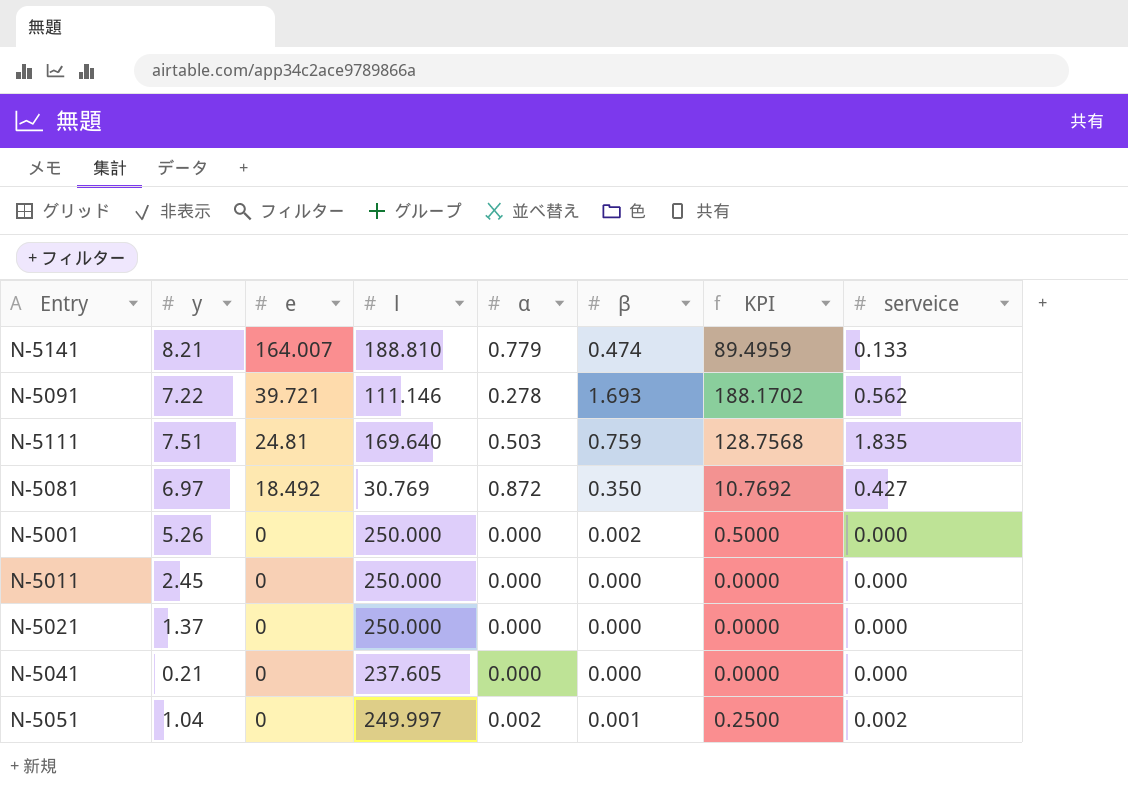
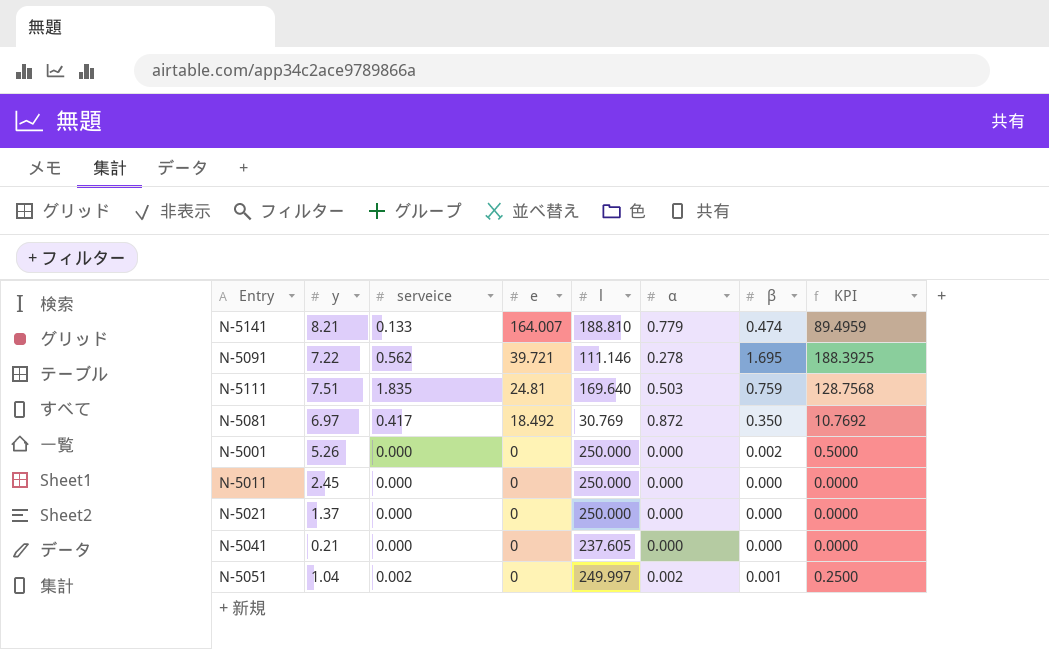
column serveice | position: 8 -> 3
N-5091 | β: 1.693 -> 1.695
N-5091 | KPI: 188.1702 -> 188.3925
N-5081 | serveice: 0.427 -> 0.417

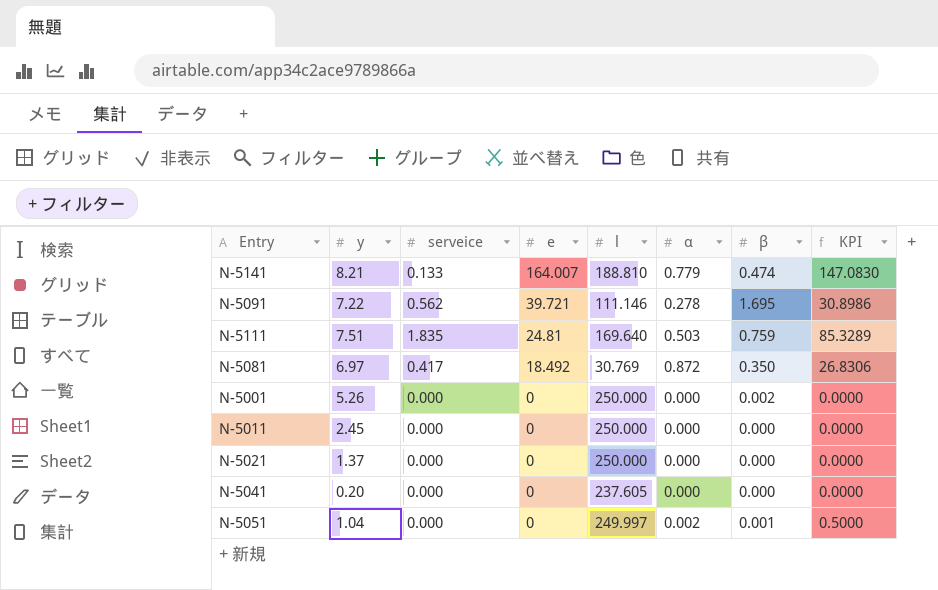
column KPI | formula: [l] * [β] -> [l] * [α]
N-5041 | y: 0.21 -> 0.20
N-5051 | serveice: 0.002 -> 0.000

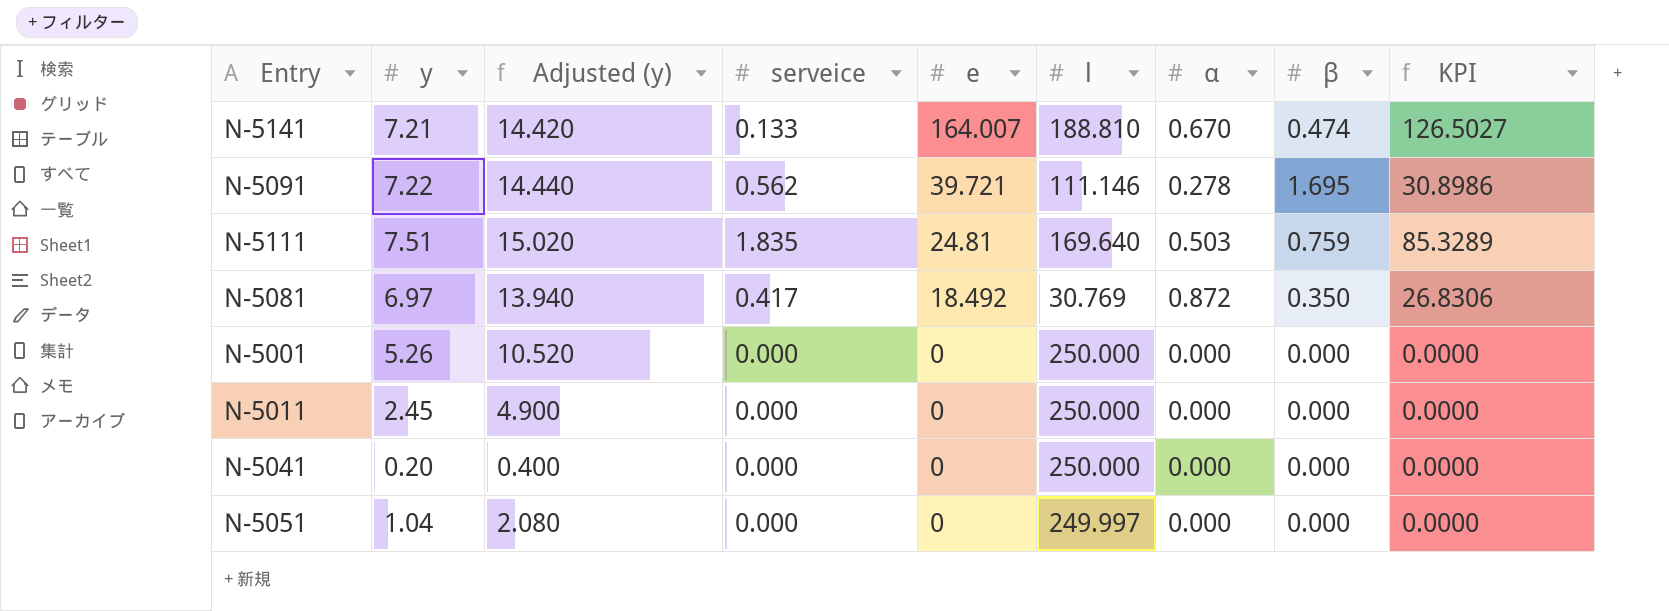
column Adjusted (y) | formula: none -> [y] * 2
row N-5021: 1.37 | 0.000 | 0 | 250.000 | 0.000 | 0.000 | 0.0000 -> none
N-5141 | y: 8.21 -> 7.21
N-5141 | α: 0.779 -> 0.670
N-5141 | KPI: 147.0830 -> 126.5027
N-5001 | β: 0.002 -> 0.000
N-5041 | l: 237.605 -> 250.000
N-5051 | α: 0.002 -> 0.000
N-5051 | β: 0.001 -> 0.000
N-5051 | KPI: 0.5000 -> 0.0000

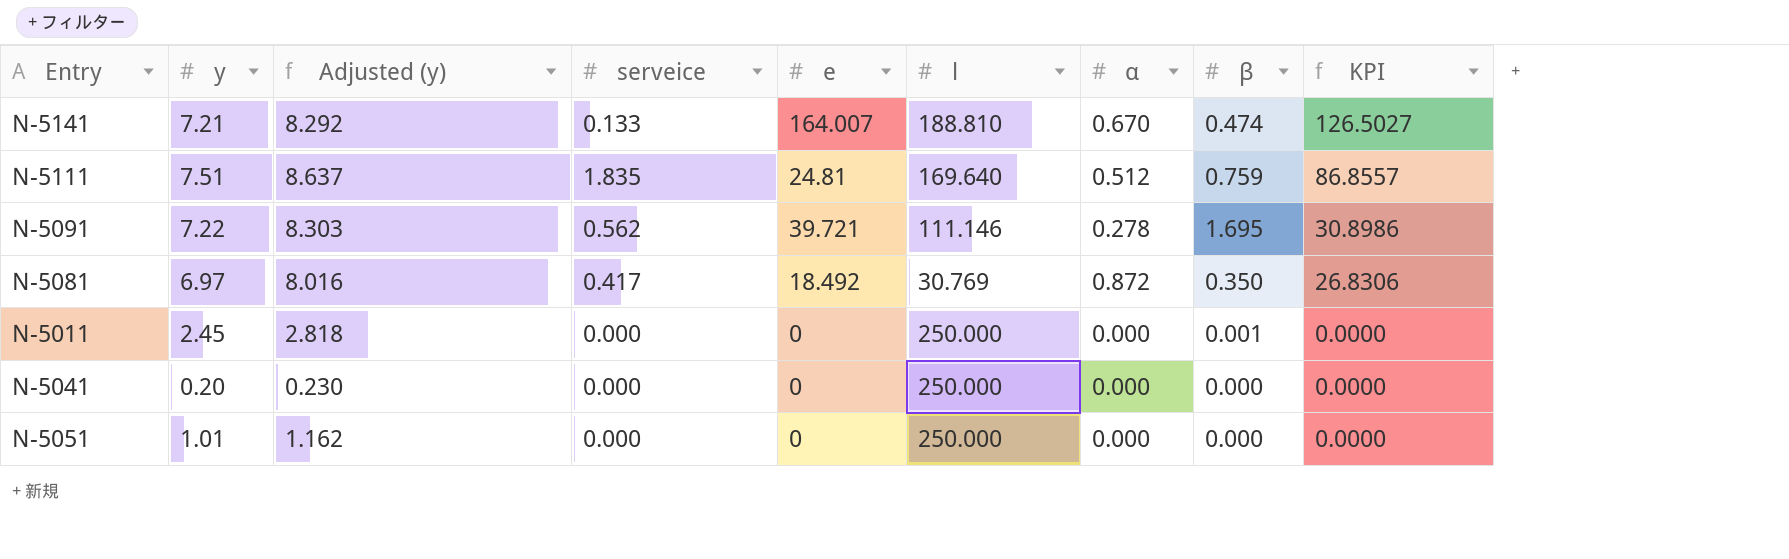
row order: e descending -> KPI descending
column Adjusted (y) | formula: [y] * 2 -> [y] * 1.15
row N-5001: 5.26 | 10.520 | 0.000 | 0 | 250.000 | 0.000 | 0.000 | 0.0000 -> none
N-5111 | α: 0.503 -> 0.512
N-5111 | KPI: 85.3289 -> 86.8557
N-5011 | β: 0.000 -> 0.001
N-5051 | y: 1.04 -> 1.01
N-5051 | l: 249.997 -> 250.000

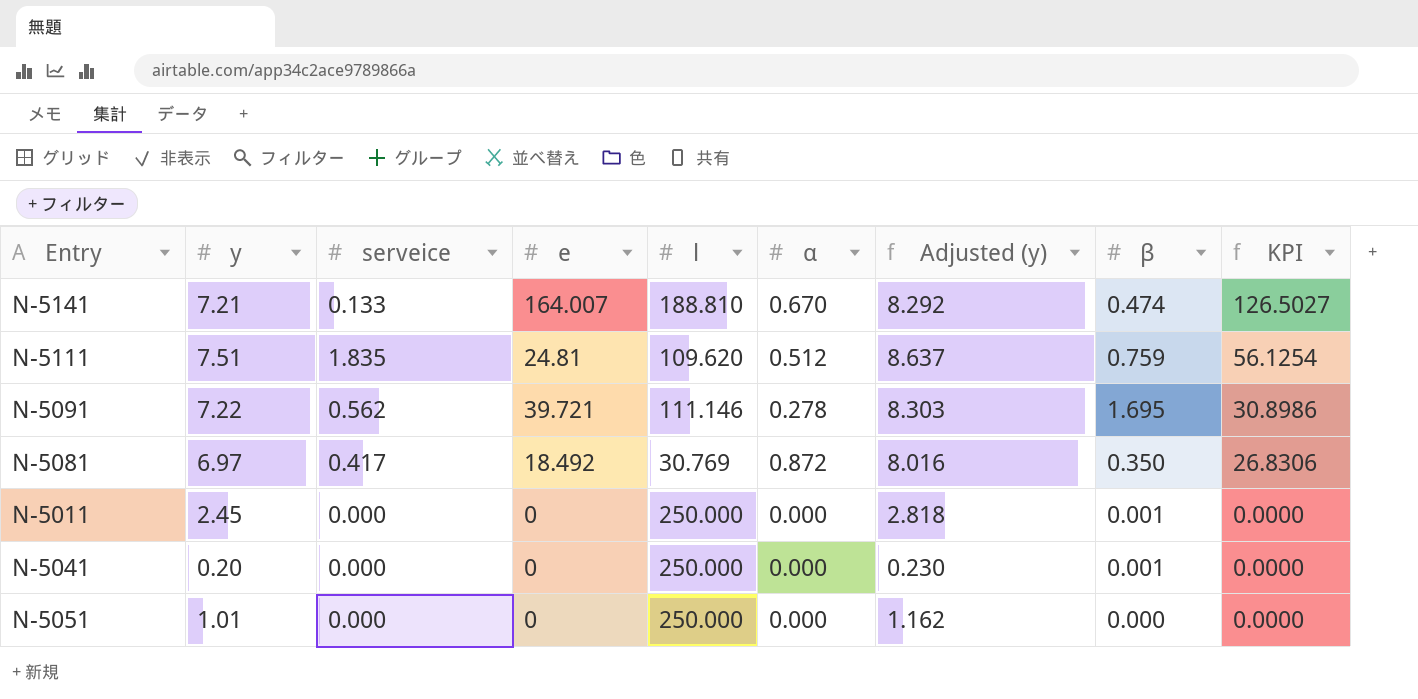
column Adjusted (y) | position: 3 -> 7
N-5111 | l: 169.640 -> 109.620
N-5111 | KPI: 86.8557 -> 56.1254
N-5041 | β: 0.000 -> 0.001

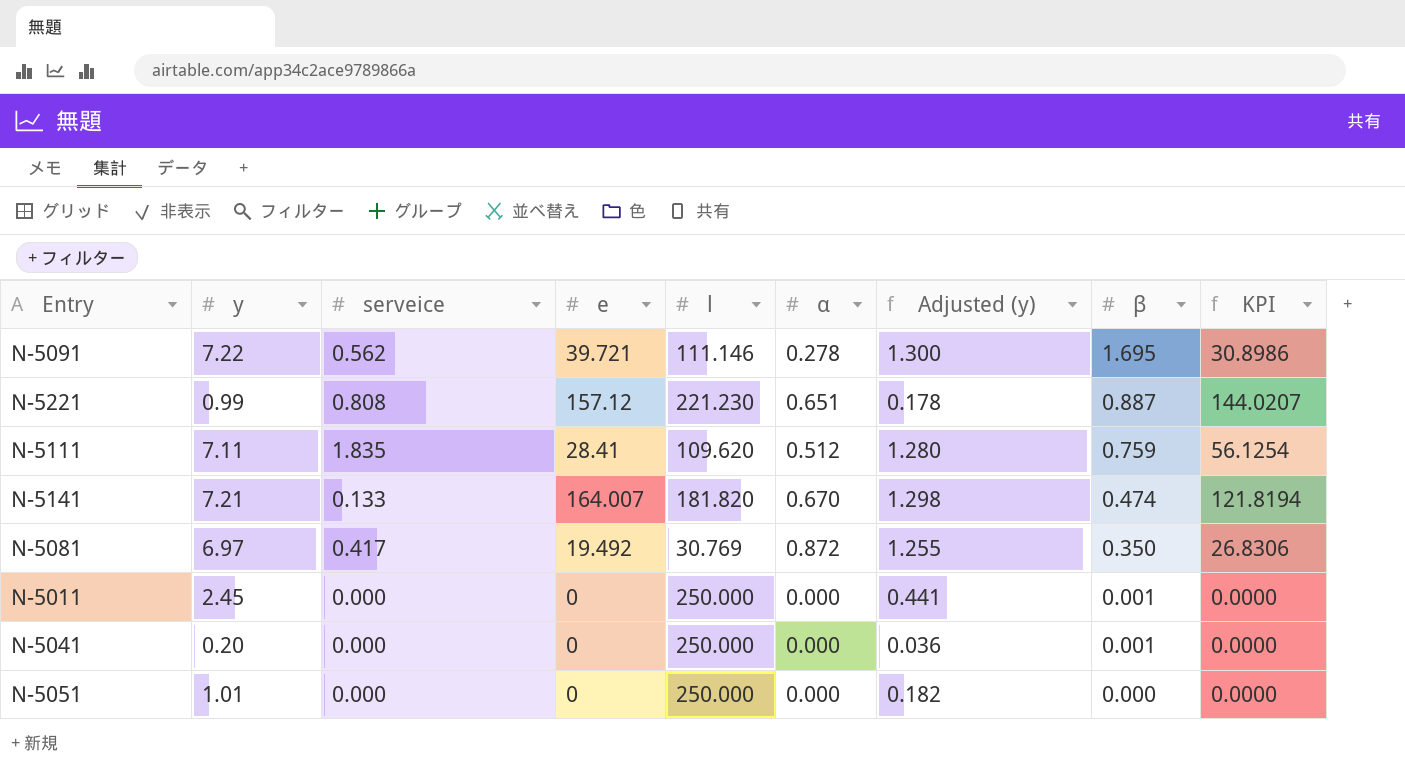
row order: KPI descending -> β descending
column Adjusted (y) | formula: [y] * 1.15 -> [y] * 0.18
row N-5221: none -> 0.99 | 0.808 | 157.12 | 221.230 | 0.651 | 0.178 | 0.887 | 144.0207
N-5111 | y: 7.51 -> 7.11
N-5111 | e: 24.81 -> 28.41
N-5141 | l: 188.810 -> 181.820
N-5141 | KPI: 126.5027 -> 121.8194
N-5081 | e: 18.492 -> 19.492

